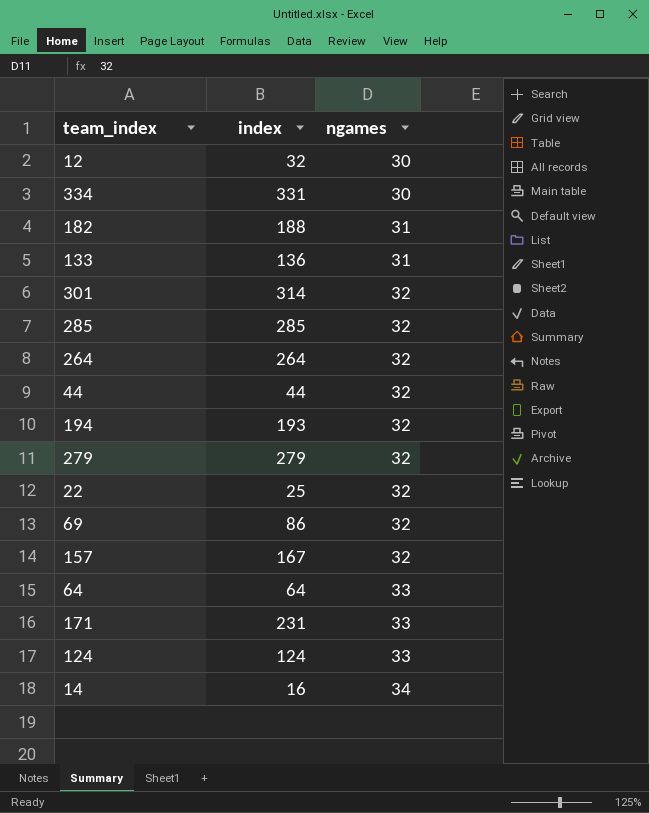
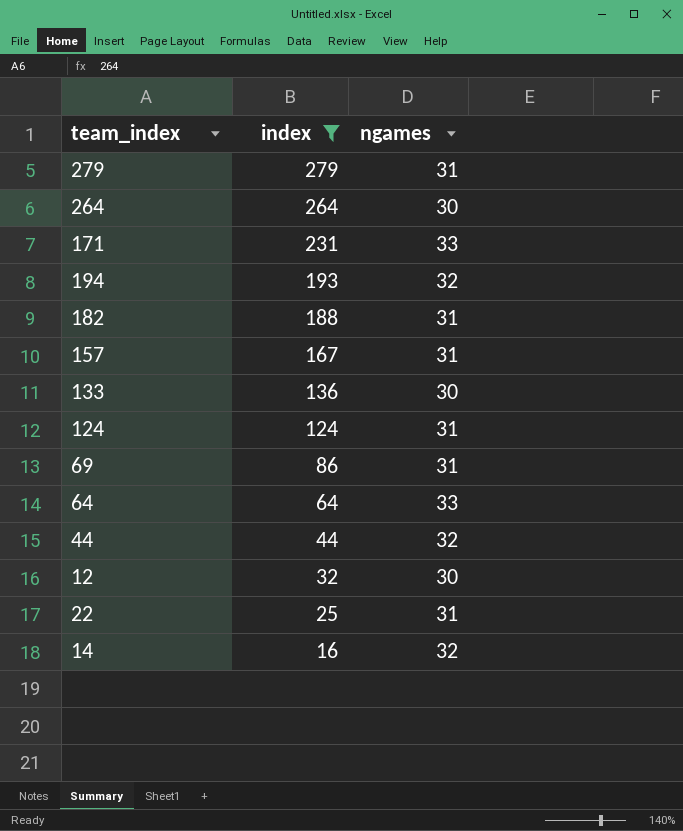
filter: none -> index <= 279
row order: ngames ascending -> index descending
279 | ngames: 32 -> 31
264 | ngames: 32 -> 30
157 | ngames: 32 -> 31
133 | ngames: 31 -> 30
124 | ngames: 33 -> 31
69 | ngames: 32 -> 31
22 | ngames: 32 -> 31
14 | ngames: 34 -> 32

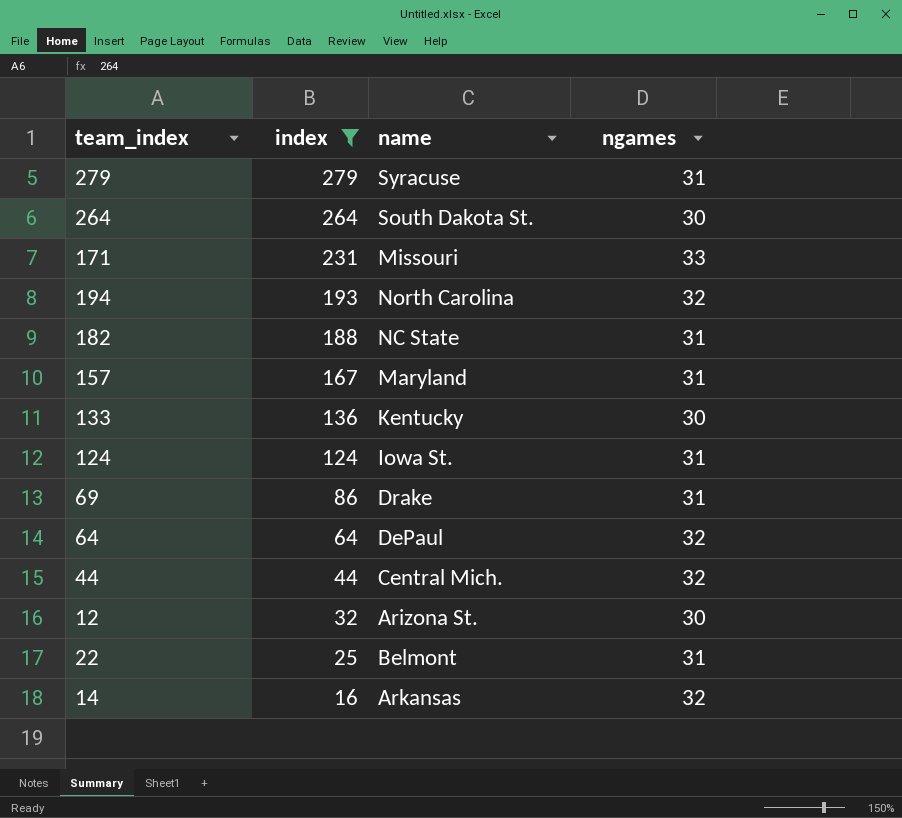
column name | position: none -> 3
64 | ngames: 33 -> 32

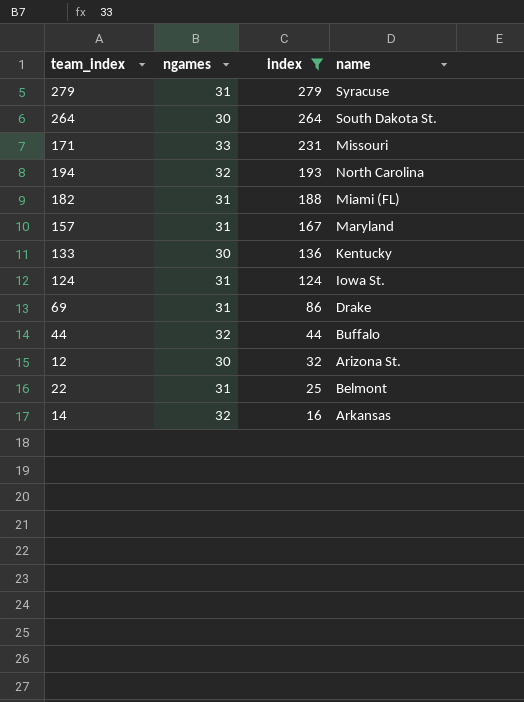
column ngames | position: 4 -> 2
row 64: 64 | DePaul | 32 -> none
182 | name: NC State -> Miami (FL)
44 | name: Central Mich. -> Buffalo

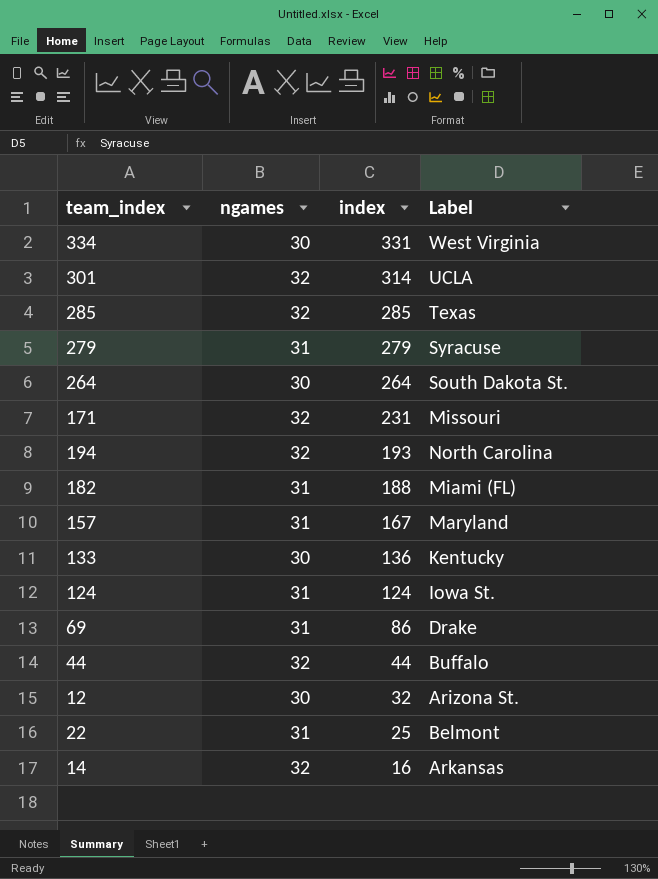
filter: index <= 279 -> none
column name: name -> Label
171 | ngames: 33 -> 32

